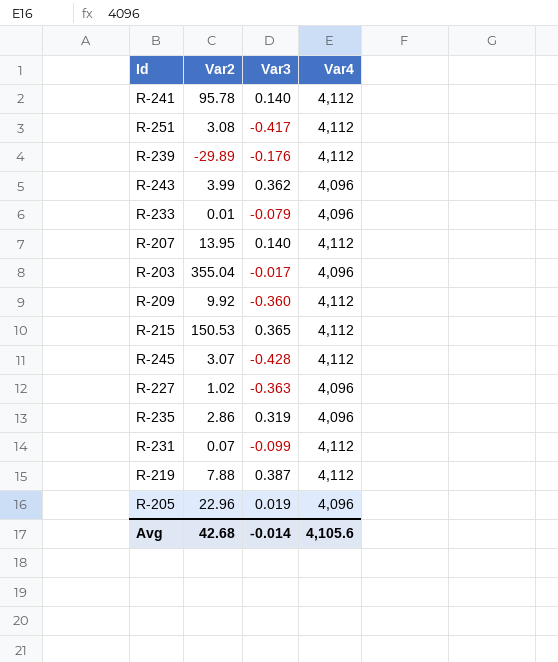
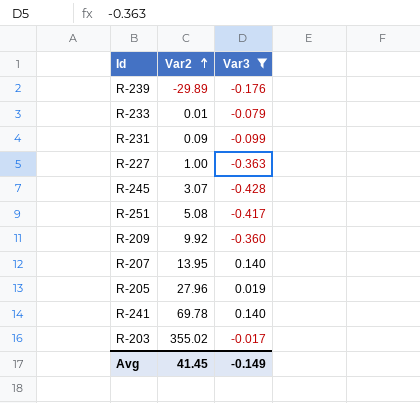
filter: none -> Var3 <= 0.140
row order: none -> Var2 ascending
column Var4 | position: 4 -> none
R-231 | Var2: 0.07 -> 0.09
R-227 | Var2: 1.02 -> 1.00
R-251 | Var2: 3.08 -> 5.08
R-205 | Var2: 22.96 -> 27.96
R-241 | Var2: 95.78 -> 69.78
R-203 | Var2: 355.04 -> 355.02
Avg | Var2: 42.68 -> 41.45
Avg | Var3: -0.014 -> -0.149

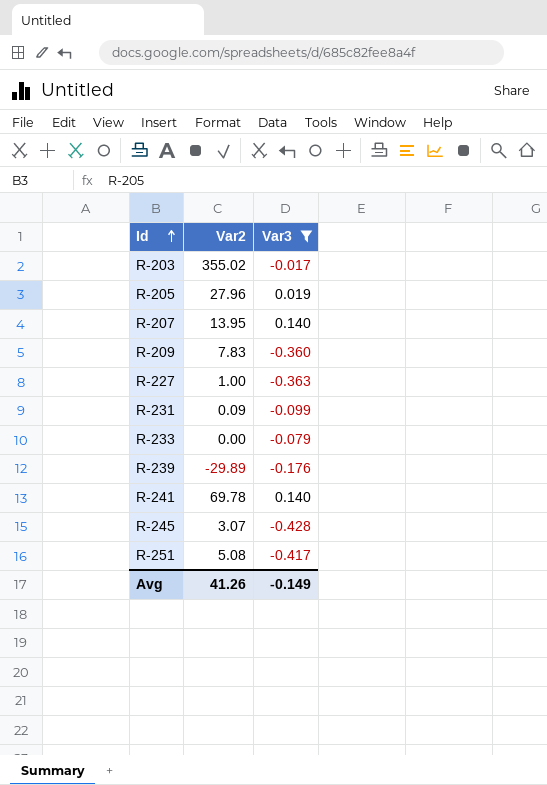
row order: Var2 ascending -> Id ascending
R-209 | Var2: 9.92 -> 7.83
R-233 | Var2: 0.01 -> 0.00
Avg | Var2: 41.45 -> 41.26

